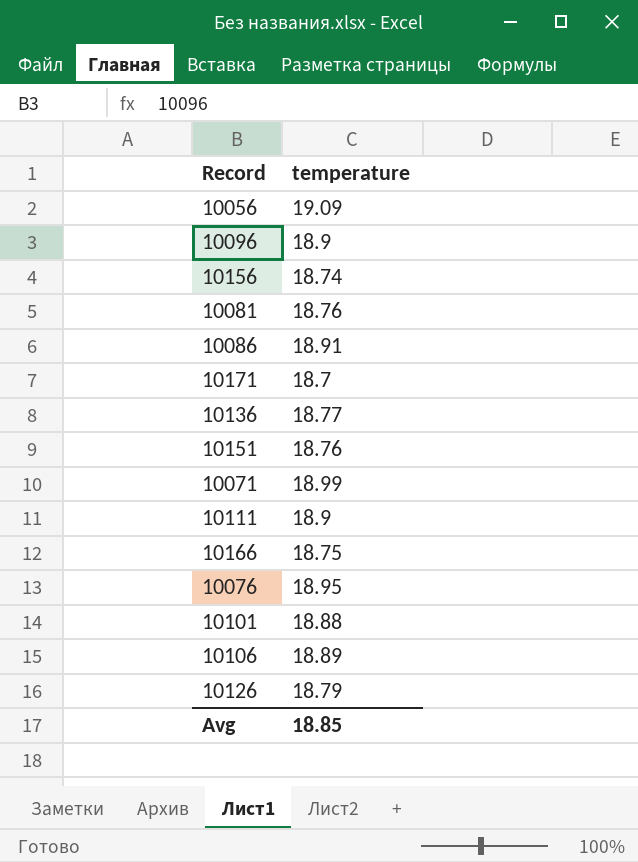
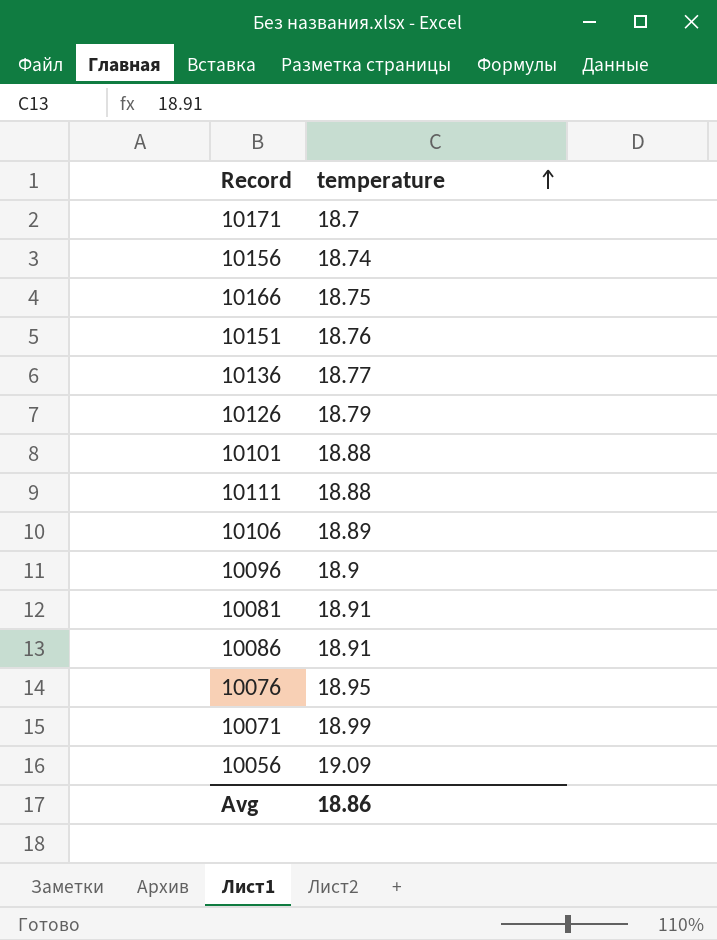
row order: none -> temperature ascending
10111 | temperature: 18.9 -> 18.88
10081 | temperature: 18.76 -> 18.91
Avg | temperature: 18.85 -> 18.86

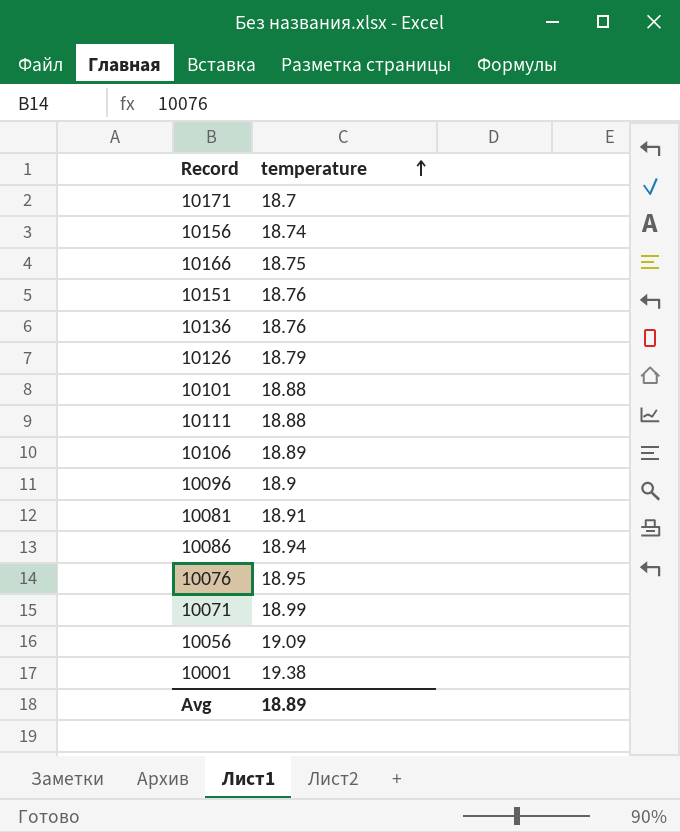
10136 | temperature: 18.77 -> 18.76
10086 | temperature: 18.91 -> 18.94
row 10001: none -> 19.38
Avg | temperature: 18.86 -> 18.89

